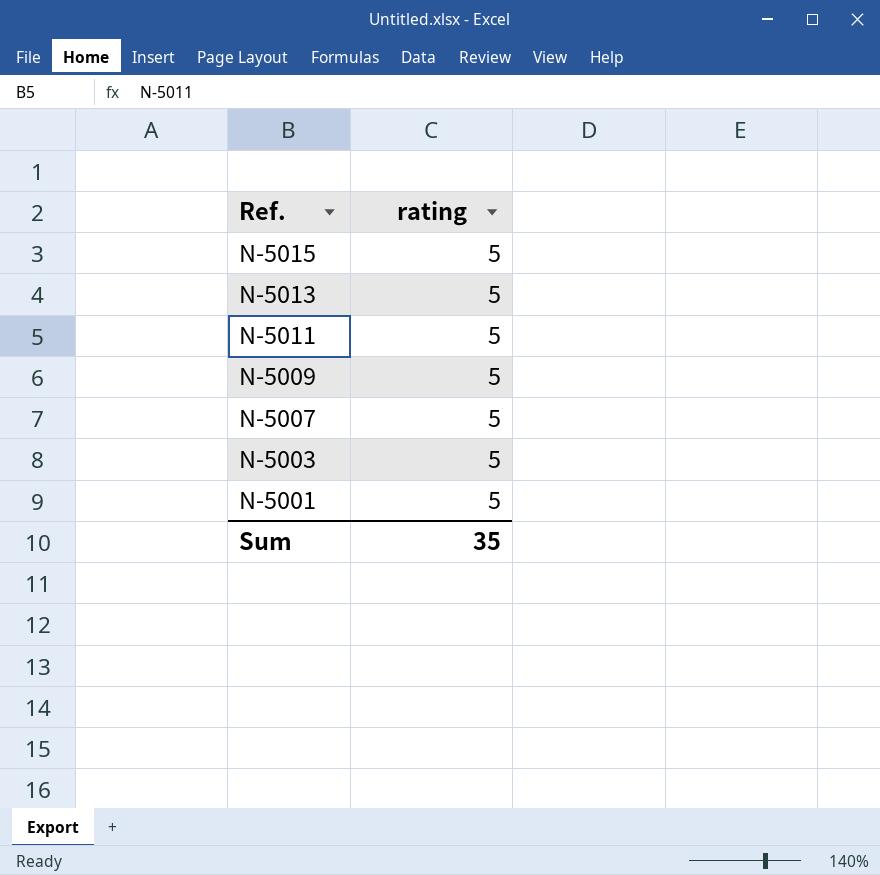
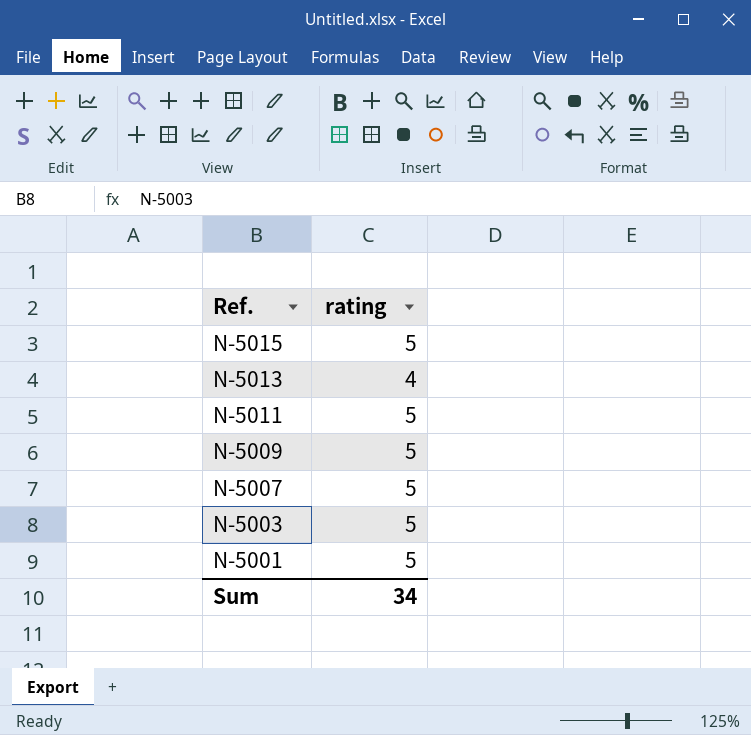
N-5013 | rating: 5 -> 4
Sum | rating: 35 -> 34

